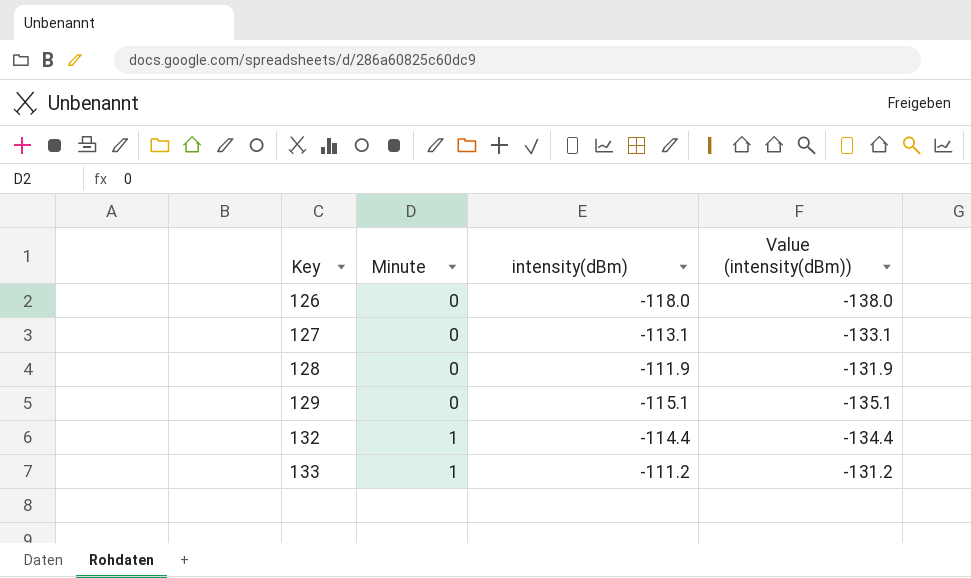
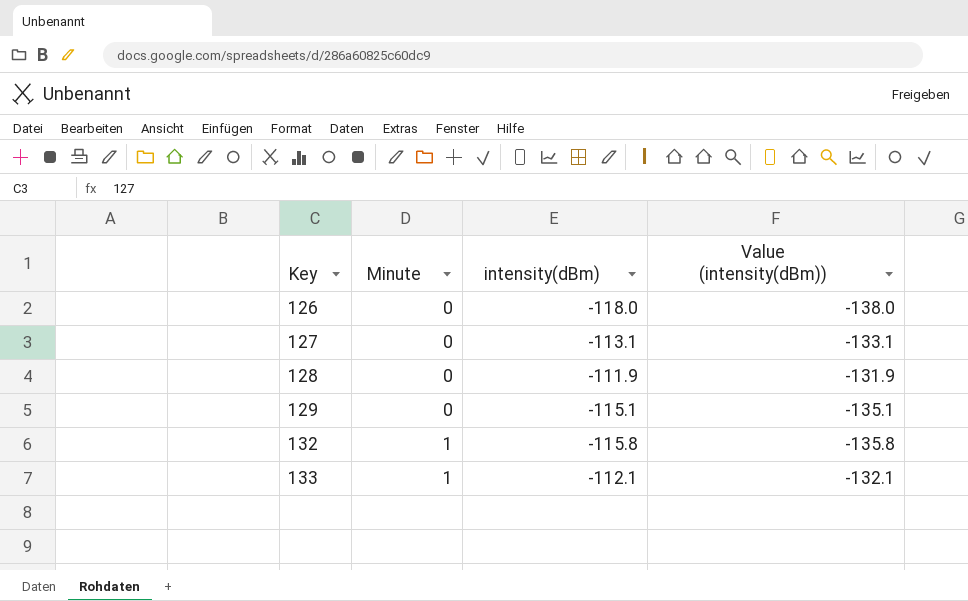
132 | intensity(dBm): -114.4 -> -115.8
132 | Value (intensity(dBm)): -134.4 -> -135.8
133 | intensity(dBm): -111.2 -> -112.1
133 | Value (intensity(dBm)): -131.2 -> -132.1

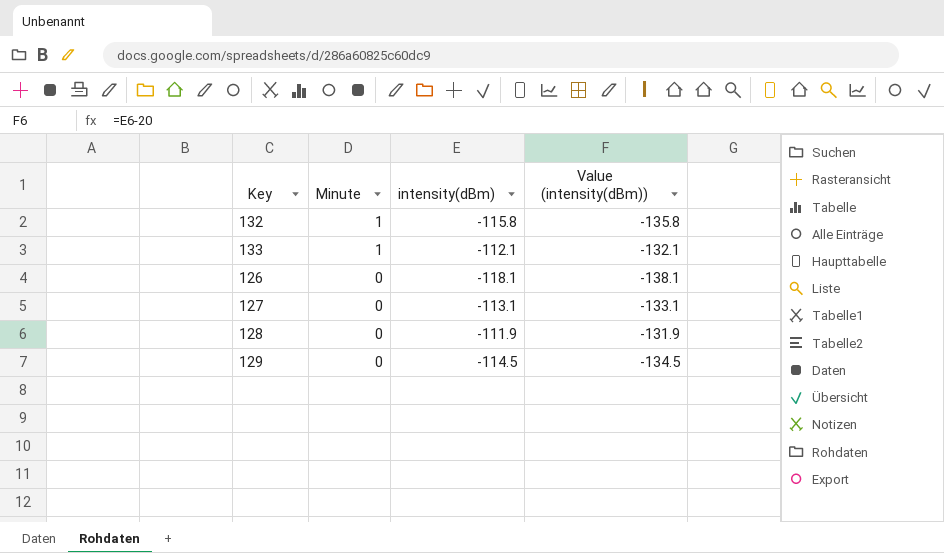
row order: Key ascending -> Minute descending
126 | intensity(dBm): -118.0 -> -118.1
126 | Value (intensity(dBm)): -138.0 -> -138.1
129 | intensity(dBm): -115.1 -> -114.5
129 | Value (intensity(dBm)): -135.1 -> -134.5

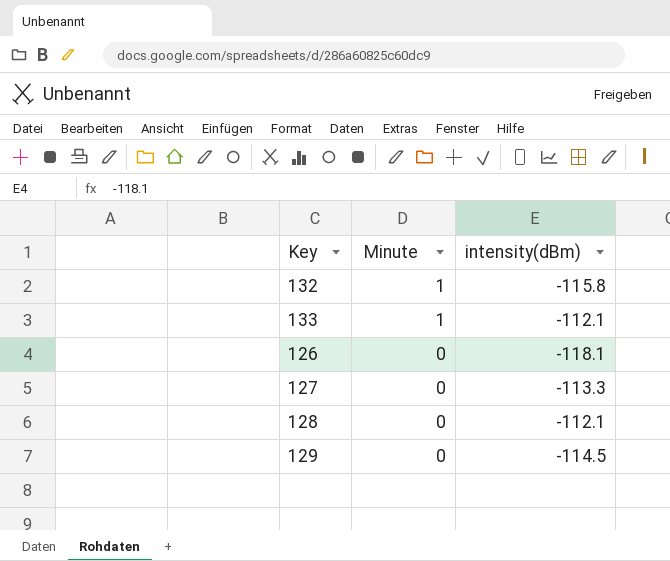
column Value (intensity(dBm)) | formula: [intensity(dBm)] - 20 -> none
127 | intensity(dBm): -113.1 -> -113.3
128 | intensity(dBm): -111.9 -> -112.1

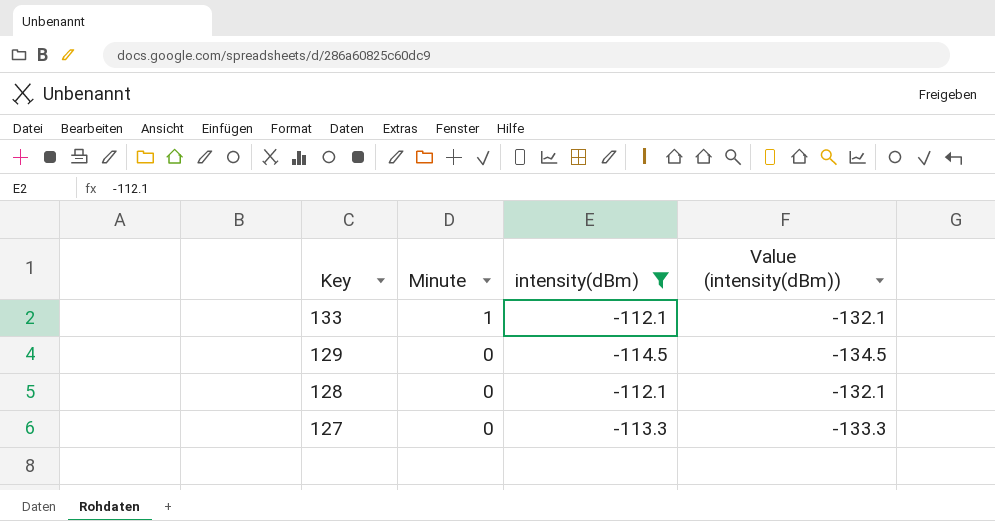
filter: none -> intensity(dBm) >= -114.5
row order: Minute descending -> Key descending
column Value (intensity(dBm)) | formula: none -> [intensity(dBm)] - 20

